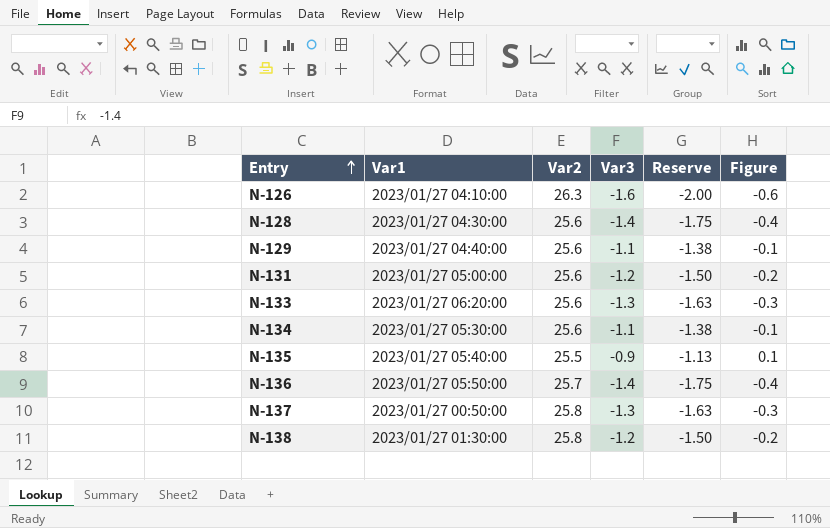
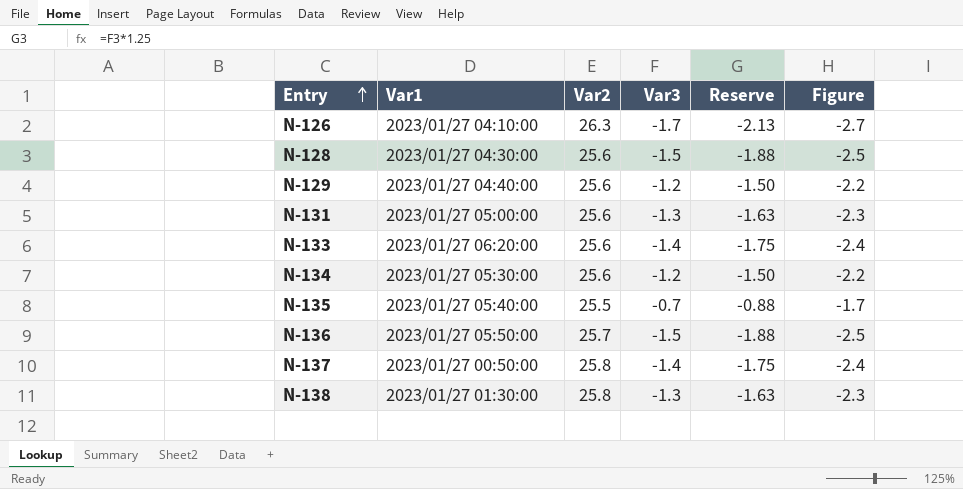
column Figure | formula: [Var3] + 1 -> [Var3] - 1
N-126 | Var3: -1.6 -> -1.7
N-126 | Reserve: -2.00 -> -2.13
N-128 | Var3: -1.4 -> -1.5
N-128 | Reserve: -1.75 -> -1.88
N-129 | Var3: -1.1 -> -1.2
N-129 | Reserve: -1.38 -> -1.50
N-131 | Var3: -1.2 -> -1.3
N-131 | Reserve: -1.50 -> -1.63
N-133 | Var3: -1.3 -> -1.4
N-133 | Reserve: -1.63 -> -1.75
N-134 | Var3: -1.1 -> -1.2
N-134 | Reserve: -1.38 -> -1.50
N-135 | Var3: -0.9 -> -0.7
N-135 | Reserve: -1.13 -> -0.88
N-136 | Var3: -1.4 -> -1.5
N-136 | Reserve: -1.75 -> -1.88
N-137 | Var3: -1.3 -> -1.4
N-137 | Reserve: -1.63 -> -1.75
N-138 | Var3: -1.2 -> -1.3
N-138 | Reserve: -1.50 -> -1.63

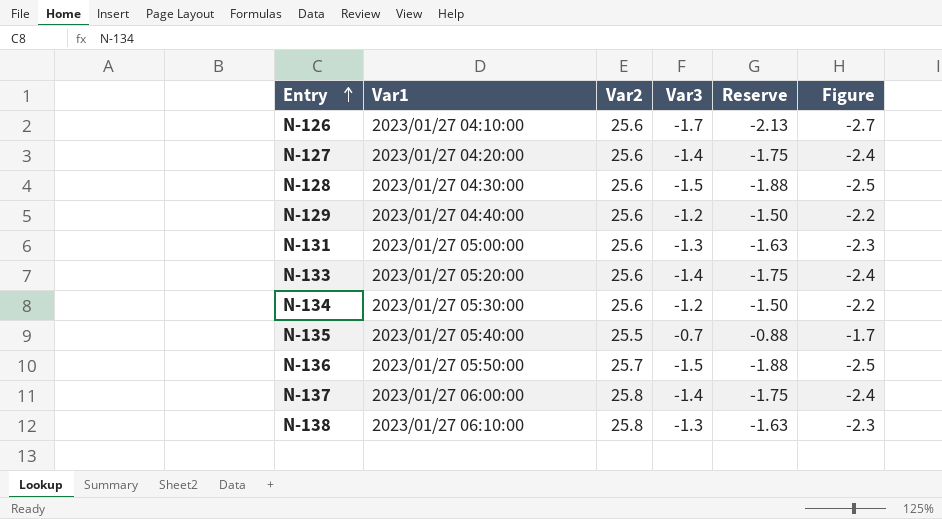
N-126 | Var2: 26.3 -> 25.6
row N-127: none -> 2023/01/27 04:20:00 | 25.6 | -1.4 | -1.75 | -2.4
N-133 | Var1: 2023/01/27 06:20:00 -> 2023/01/27 05:20:00
N-137 | Var1: 2023/01/27 00:50:00 -> 2023/01/27 06:00:00
N-138 | Var1: 2023/01/27 01:30:00 -> 2023/01/27 06:10:00

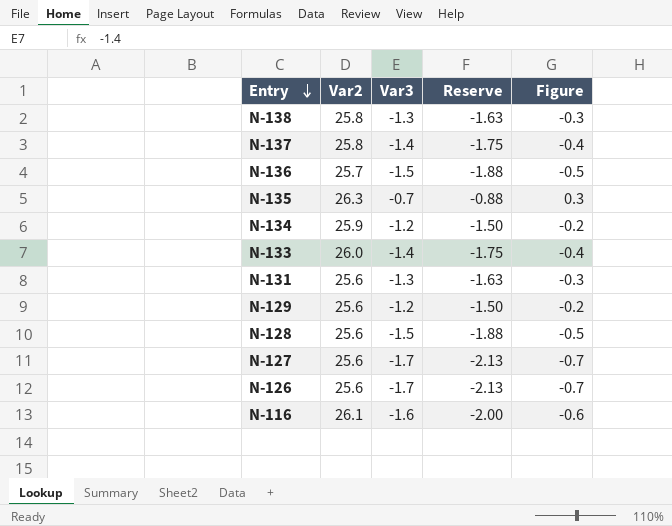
row order: Entry ascending -> Entry descending
column Var1 | position: 2 -> none
column Figure | formula: [Var3] - 1 -> [Var3] + 1
N-135 | Var2: 25.5 -> 26.3
N-134 | Var2: 25.6 -> 25.9
N-133 | Var2: 25.6 -> 26.0
N-127 | Var3: -1.4 -> -1.7
N-127 | Reserve: -1.75 -> -2.13
row N-116: none -> 26.1 | -1.6 | -2.00 | -0.6

